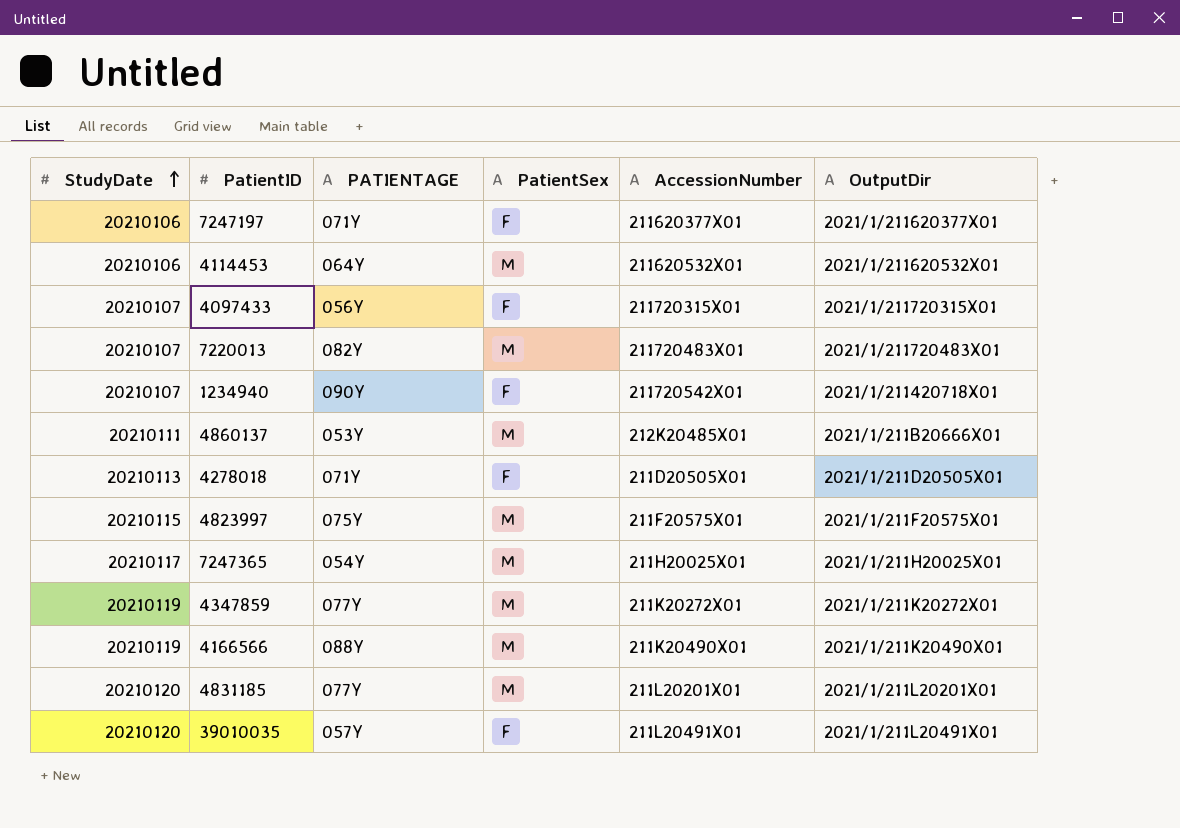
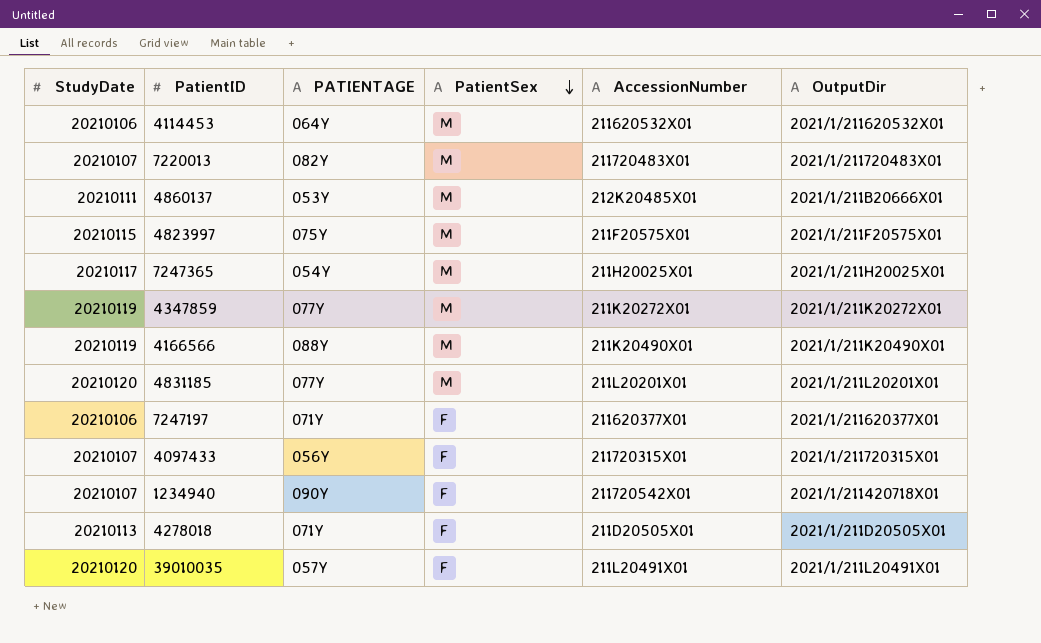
row order: StudyDate ascending -> PatientSex descending

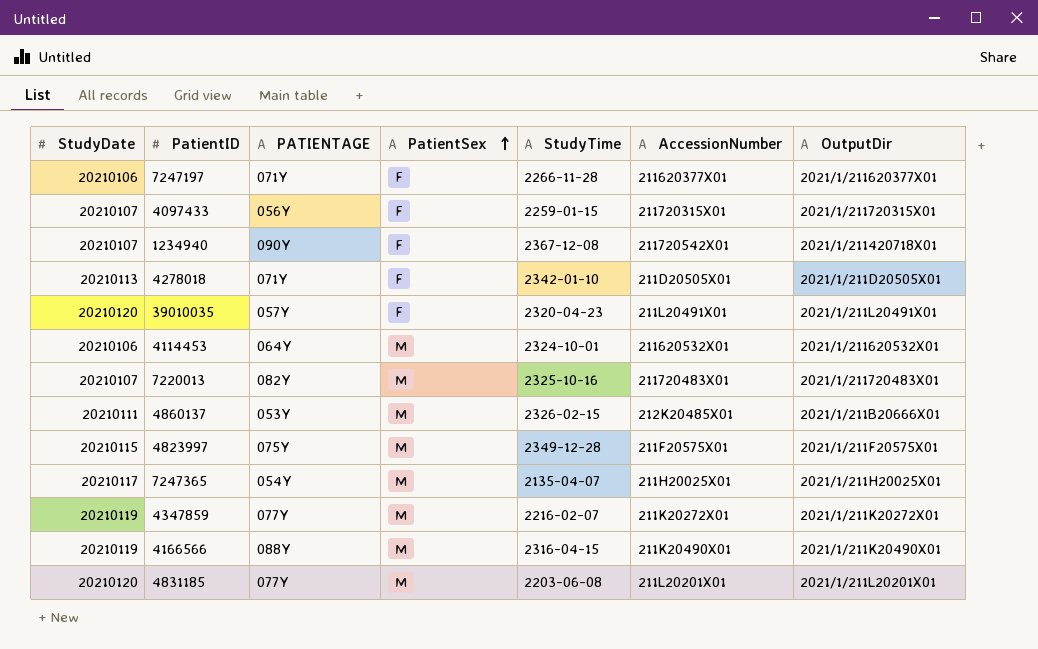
row order: PatientSex descending -> PatientSex ascending
column StudyTime | position: none -> 5

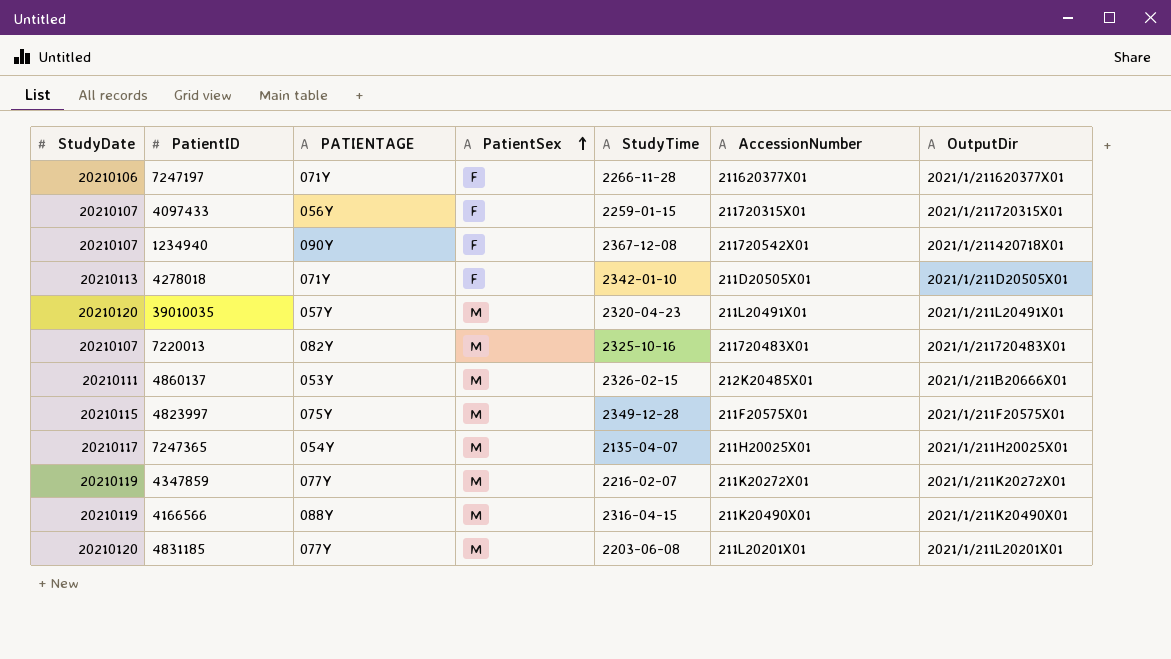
row 4114453: 20210106 | 064Y | M | 2324-10-01 | 211620532X01 | 2021/1/211620532X01 -> none
39010035 | PatientSex: F -> M

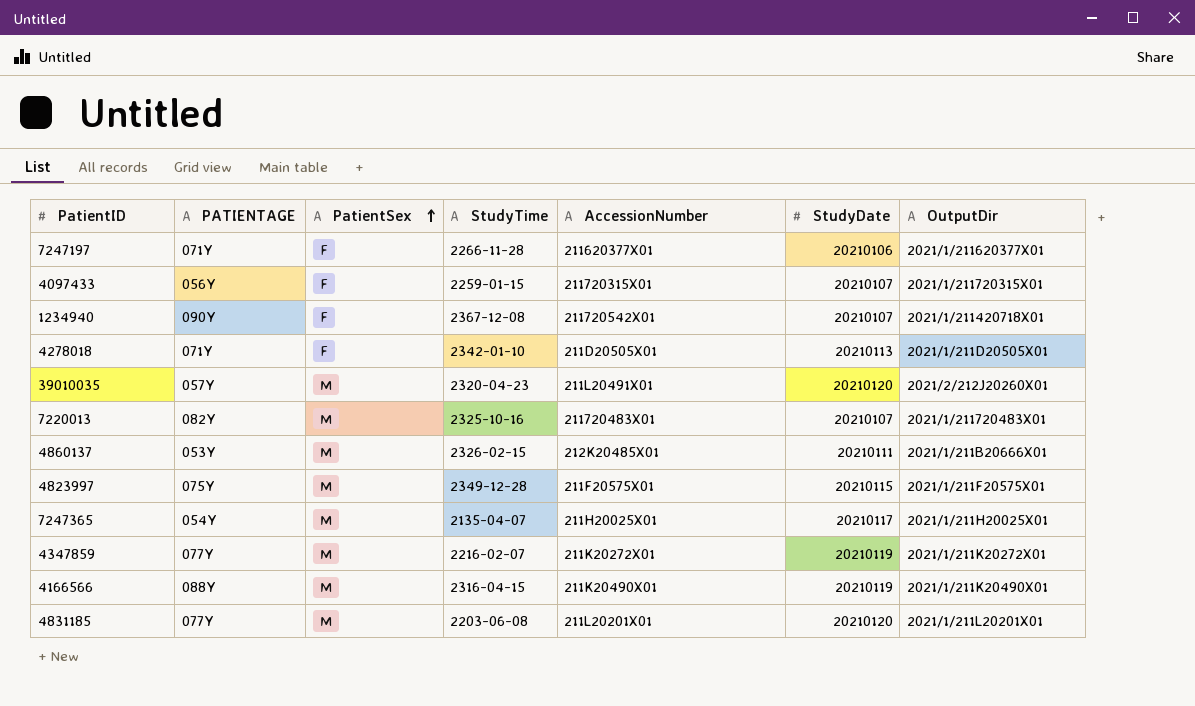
column StudyDate | position: 1 -> 6
39010035 | OutputDir: 2021/1/211L20491X01 -> 2021/2/212J20260X01

